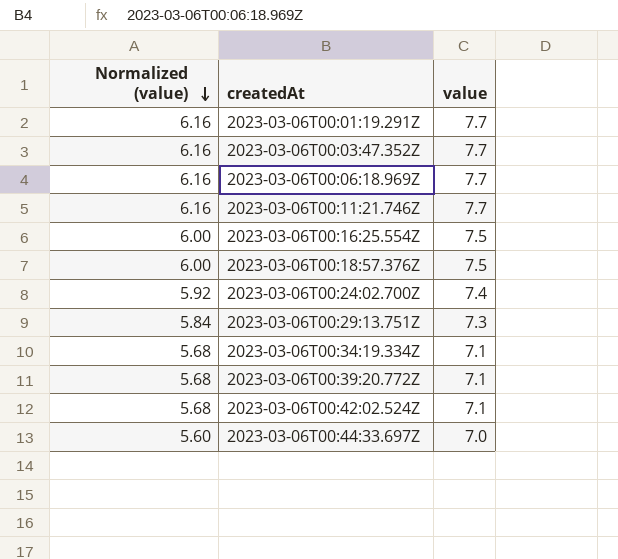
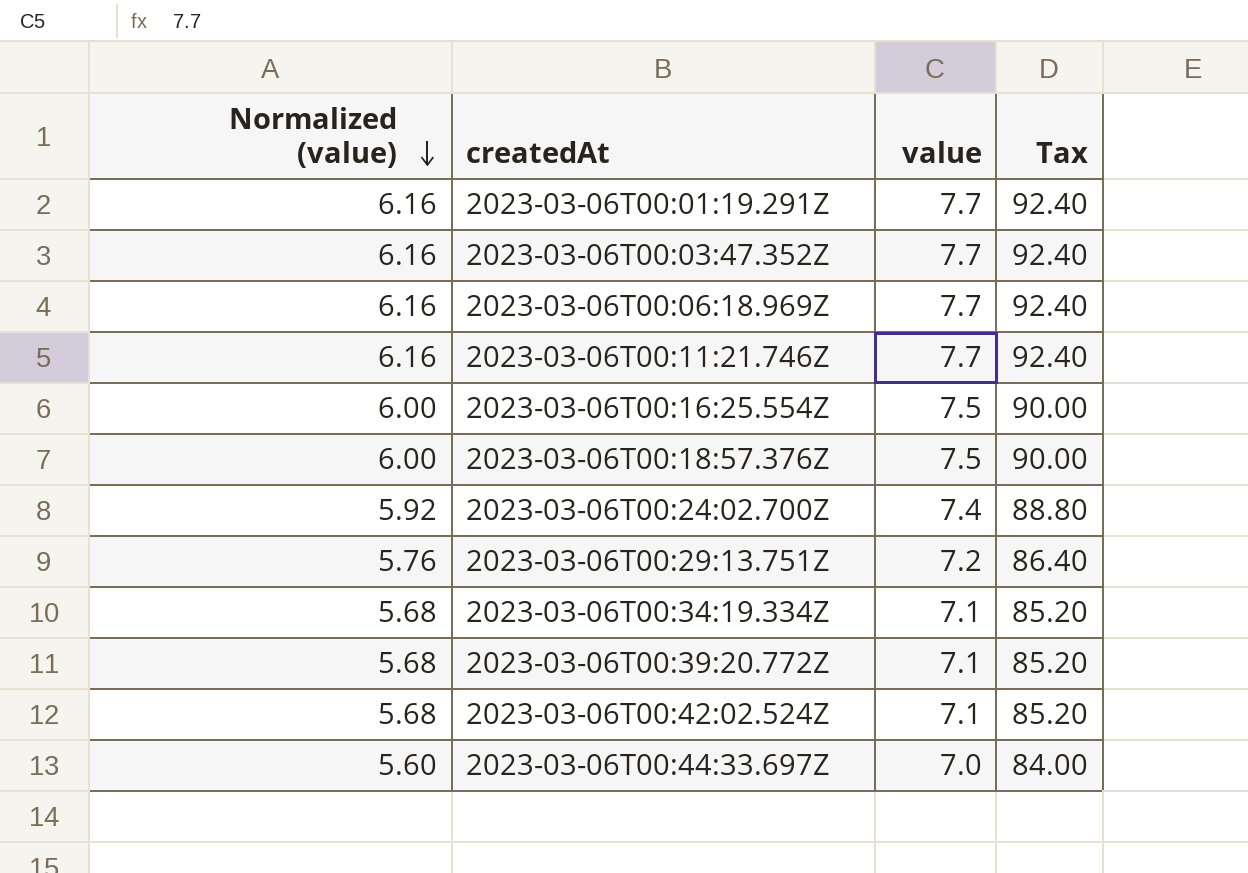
column Tax | formula: none -> [value] * 12
2023-03-06T00:29:13.751Z | Normalized (value): 5.84 -> 5.76
2023-03-06T00:29:13.751Z | value: 7.3 -> 7.2

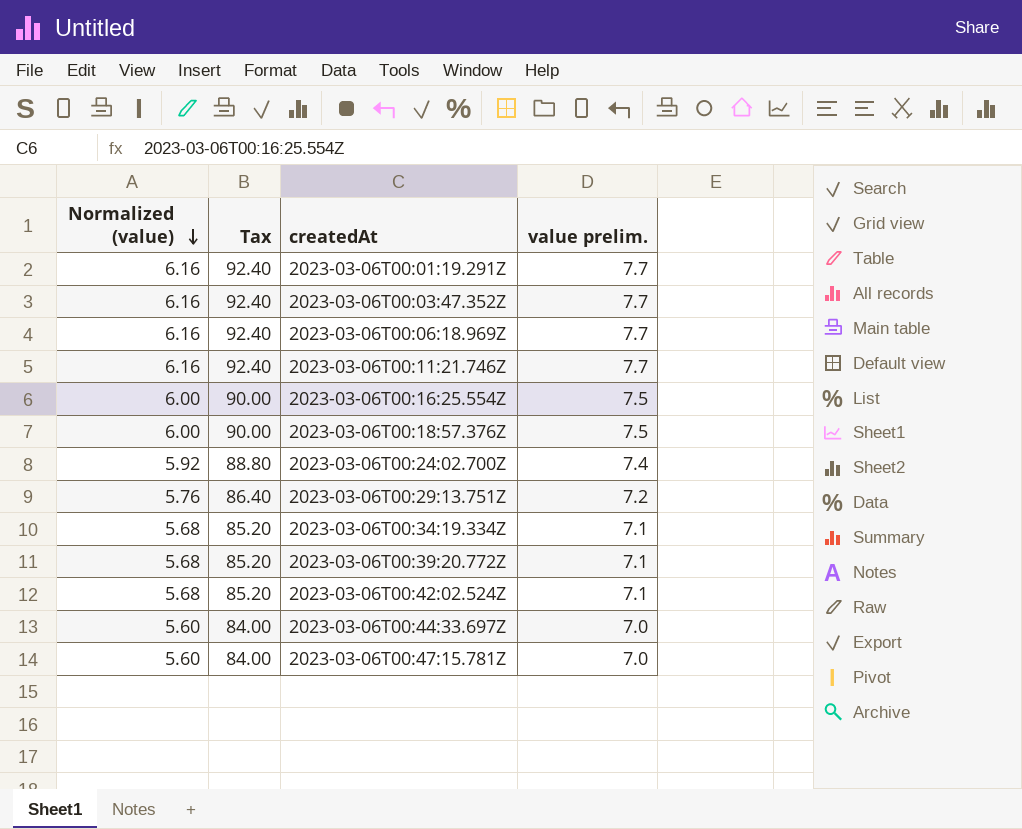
column Tax | position: 4 -> 2
column name: value -> value prelim.
row 2023-03-06T00:47:15.781Z: none -> 5.60 | 84.00 | 7.0

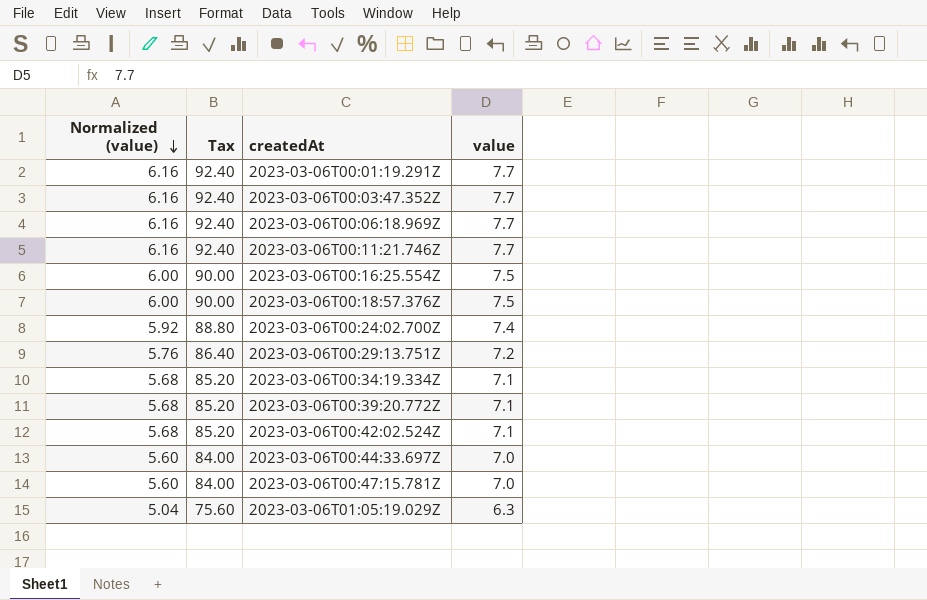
column name: value prelim. -> value
row 2023-03-06T01:05:19.029Z: none -> 5.04 | 75.60 | 6.3

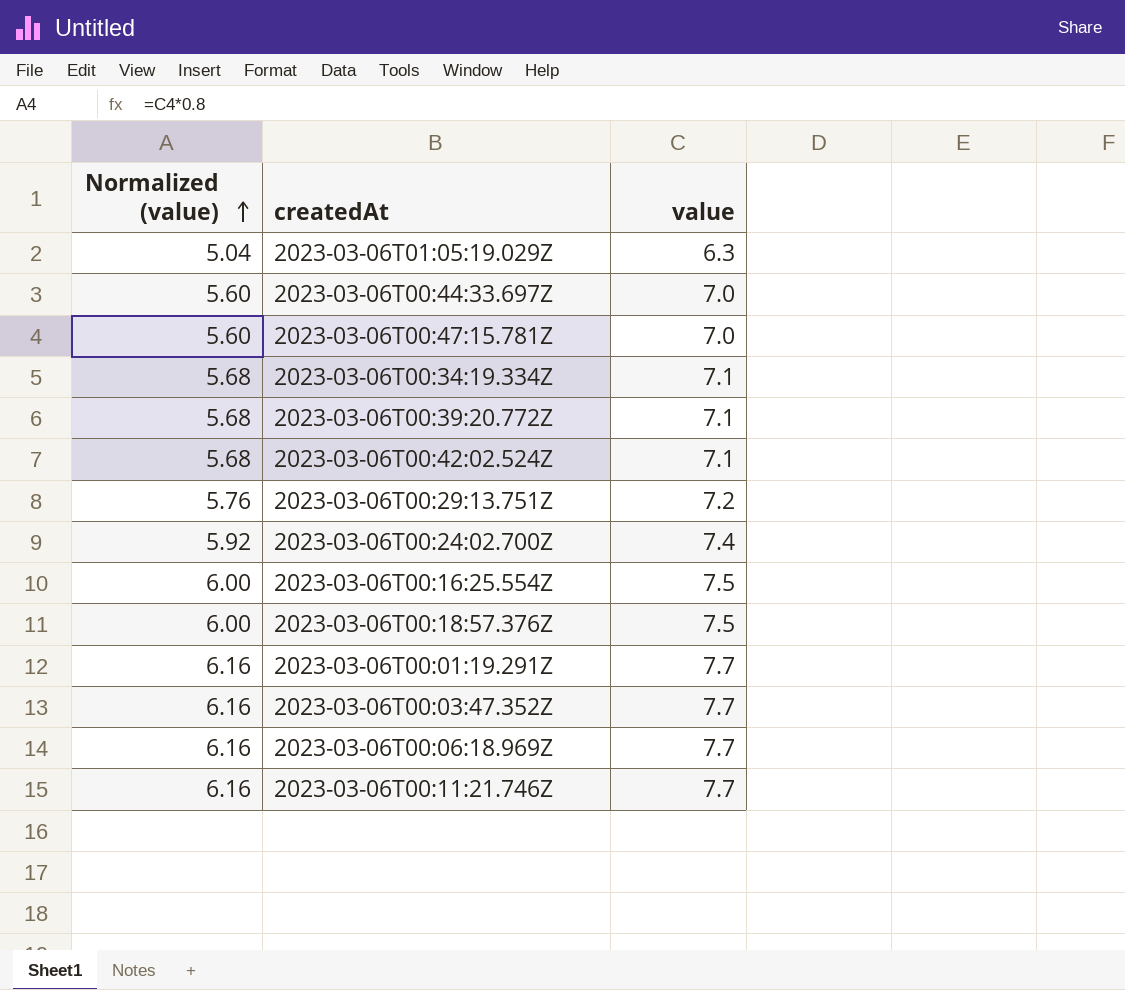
row order: Normalized (value) descending -> Normalized (value) ascending
column Tax | formula: [value] * 12 -> none

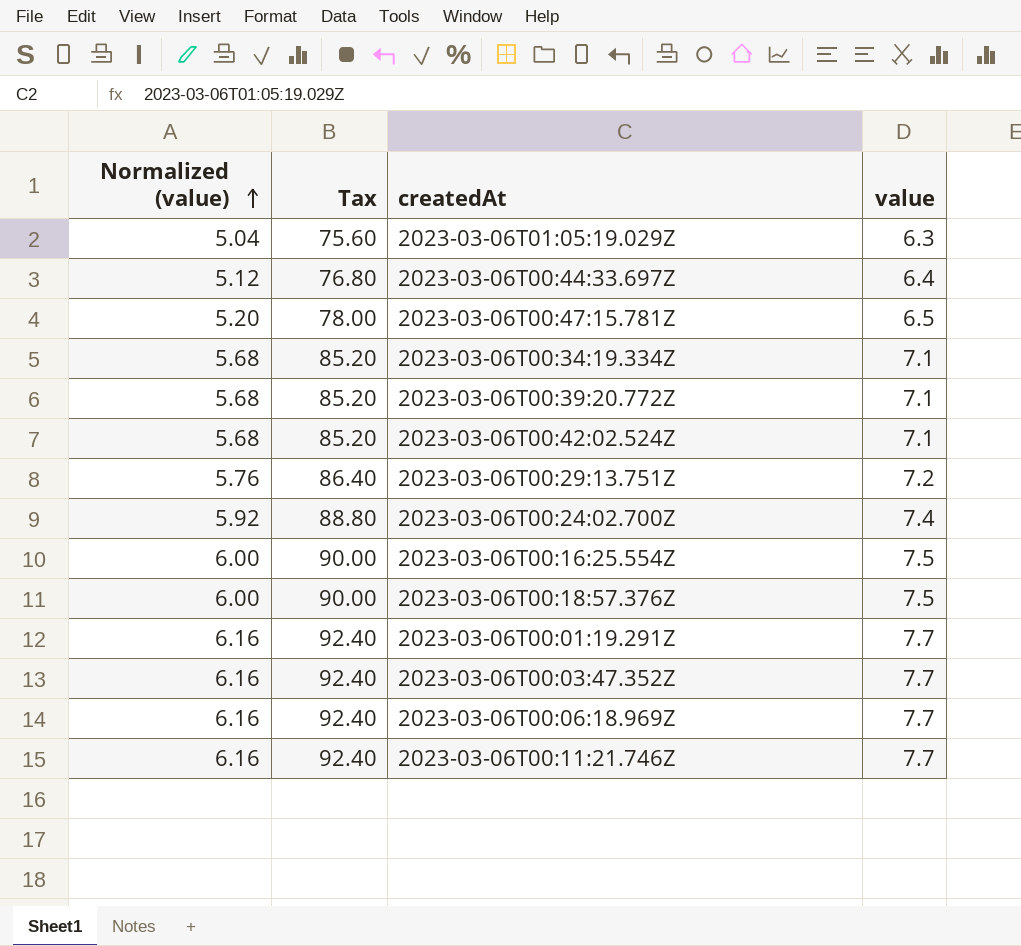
column Tax | formula: none -> [value] * 12
2023-03-06T00:44:33.697Z | Normalized (value): 5.60 -> 5.12
2023-03-06T00:44:33.697Z | value: 7.0 -> 6.4
2023-03-06T00:47:15.781Z | Normalized (value): 5.60 -> 5.20
2023-03-06T00:47:15.781Z | value: 7.0 -> 6.5

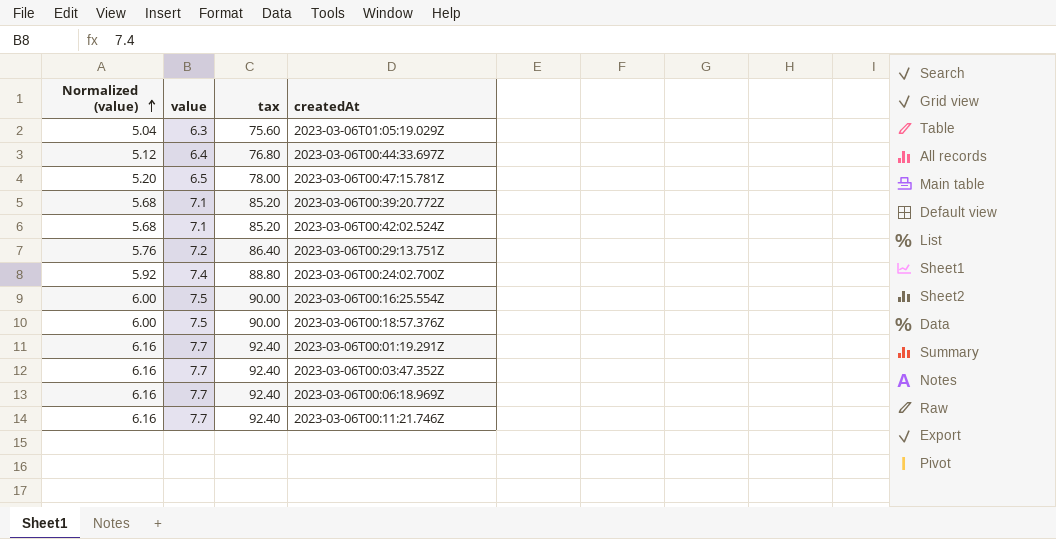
column value | position: 4 -> 2
column name: Tax -> tax
row 2023-03-06T00:34:19.334Z: 5.68 | 85.20 | 7.1 -> none

